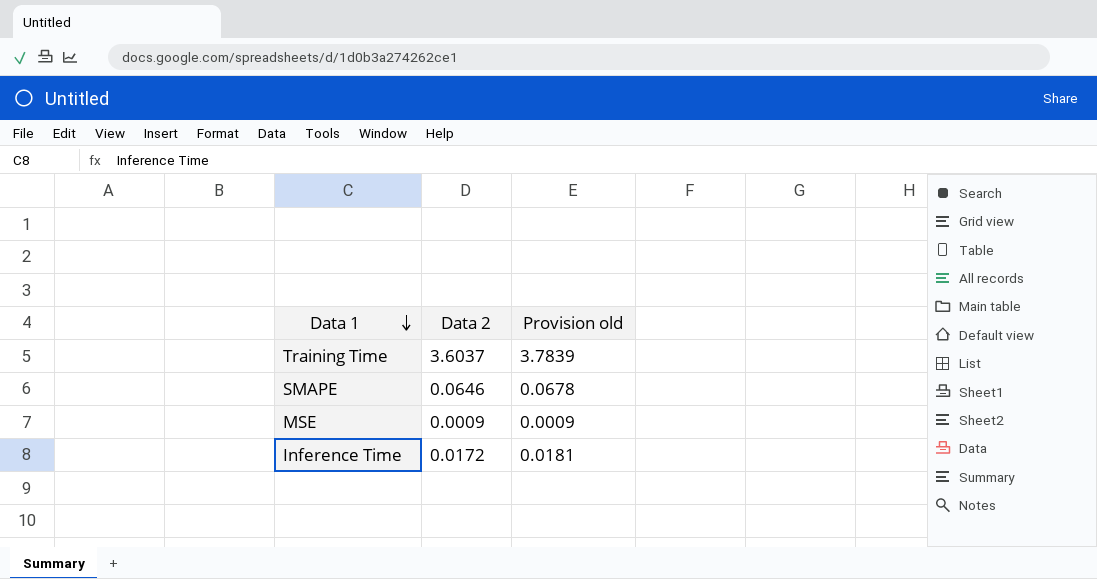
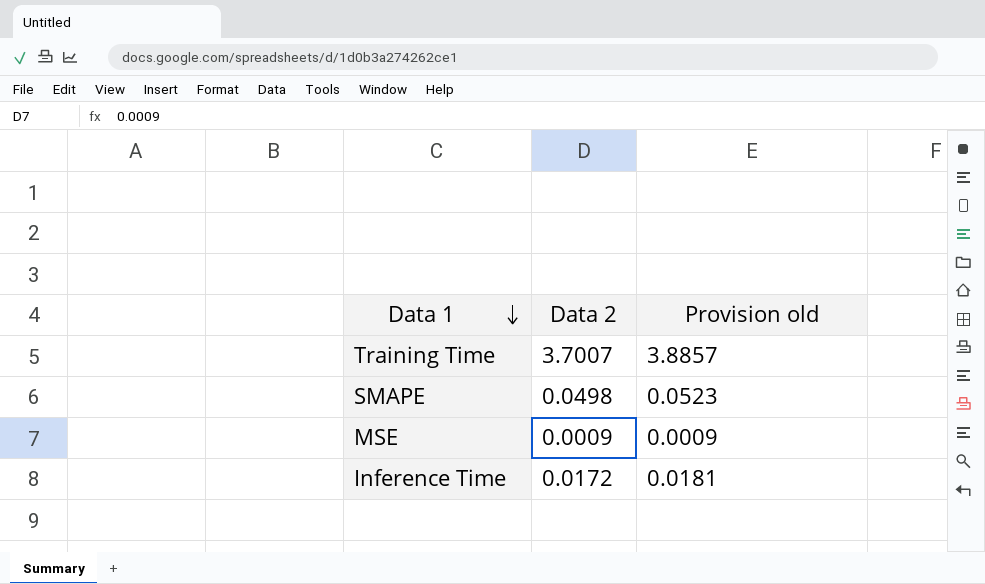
Training Time | Data 2: 3.6037 -> 3.7007
Training Time | Provision old: 3.7839 -> 3.8857
SMAPE | Data 2: 0.0646 -> 0.0498
SMAPE | Provision old: 0.0678 -> 0.0523

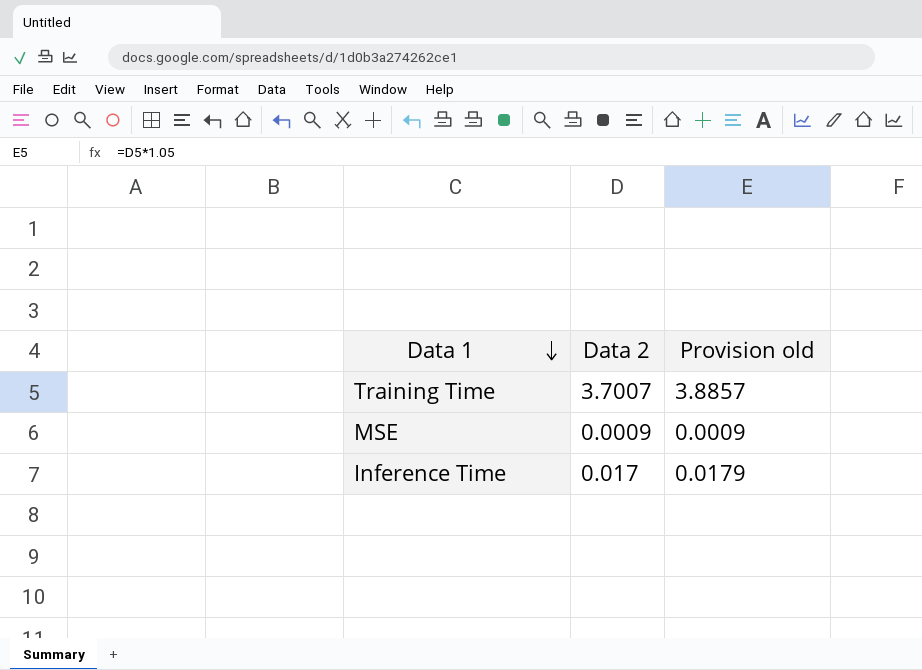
row SMAPE: 0.0498 | 0.0523 -> none
Inference Time | Data 2: 0.0172 -> 0.017
Inference Time | Provision old: 0.0181 -> 0.0179

